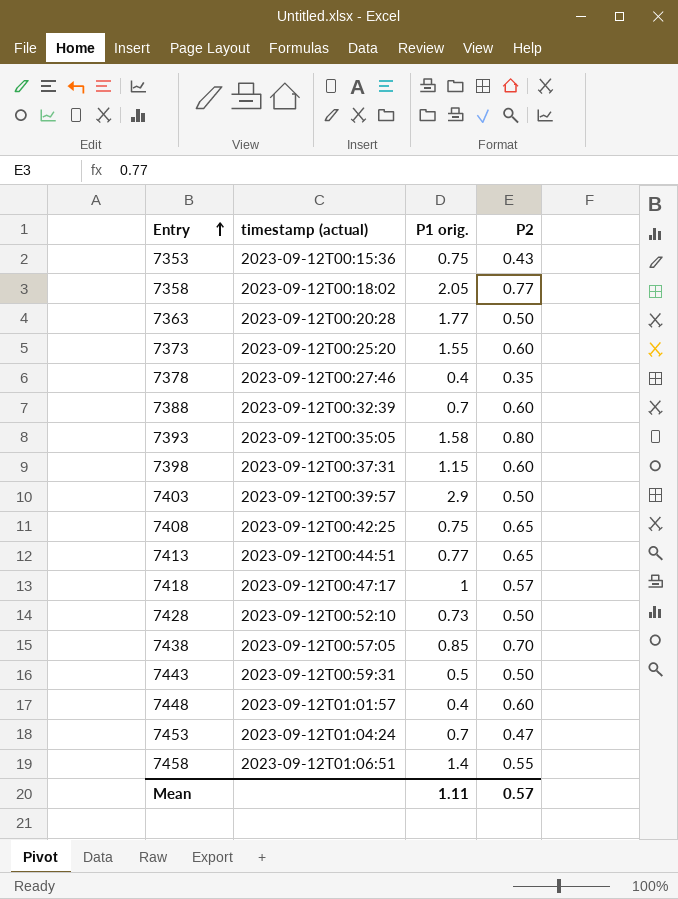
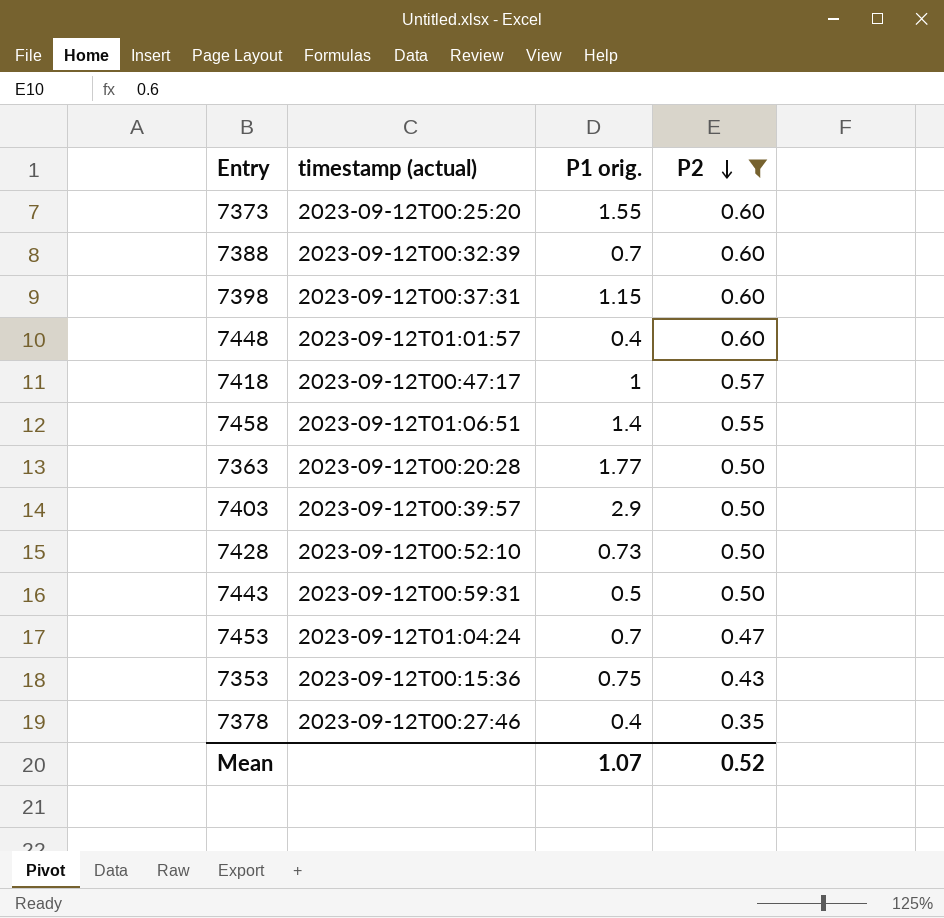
filter: none -> P2 <= 0.60
row order: Entry ascending -> P2 descending
Mean | P1 orig.: 1.11 -> 1.07
Mean | P2: 0.57 -> 0.52

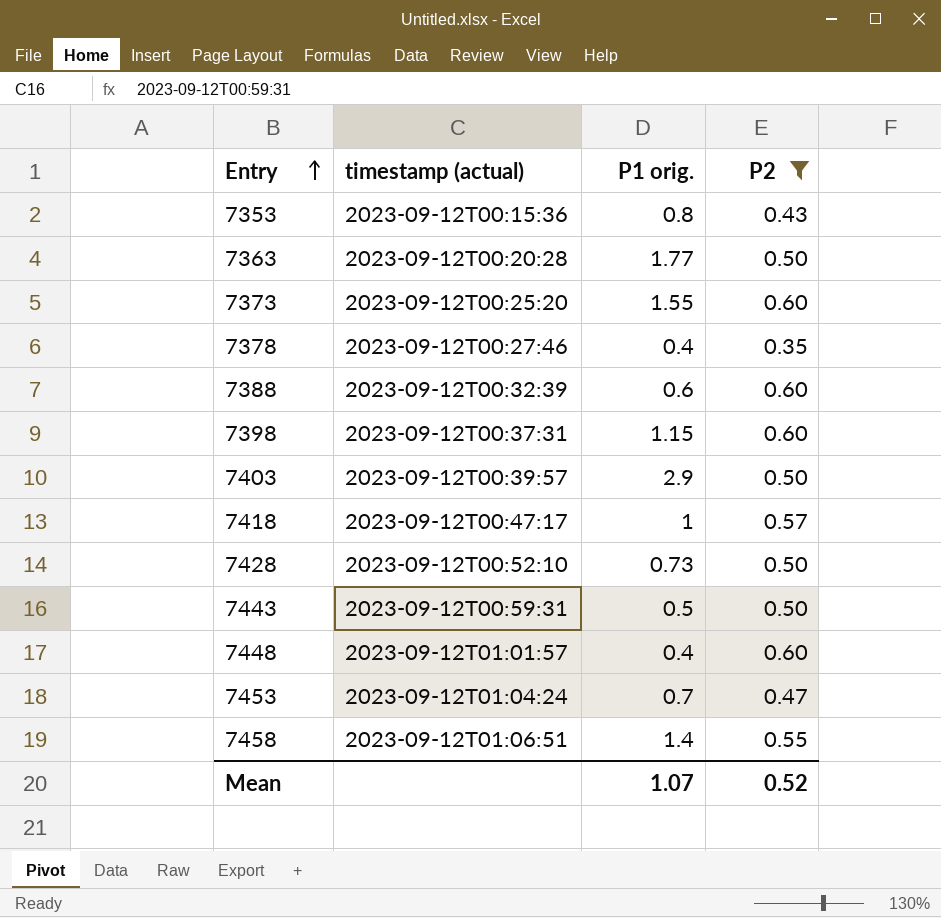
row order: P2 descending -> Entry ascending
7353 | P1 orig.: 0.75 -> 0.8
7388 | P1 orig.: 0.7 -> 0.6

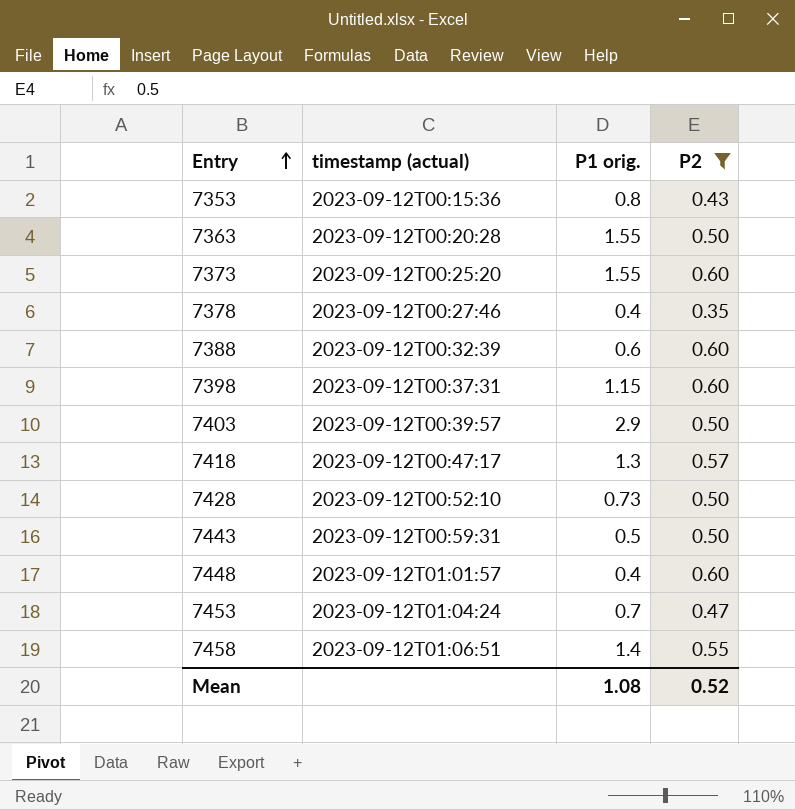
7363 | P1 orig.: 1.77 -> 1.55
7418 | P1 orig.: 1 -> 1.3
Mean | P1 orig.: 1.07 -> 1.08

